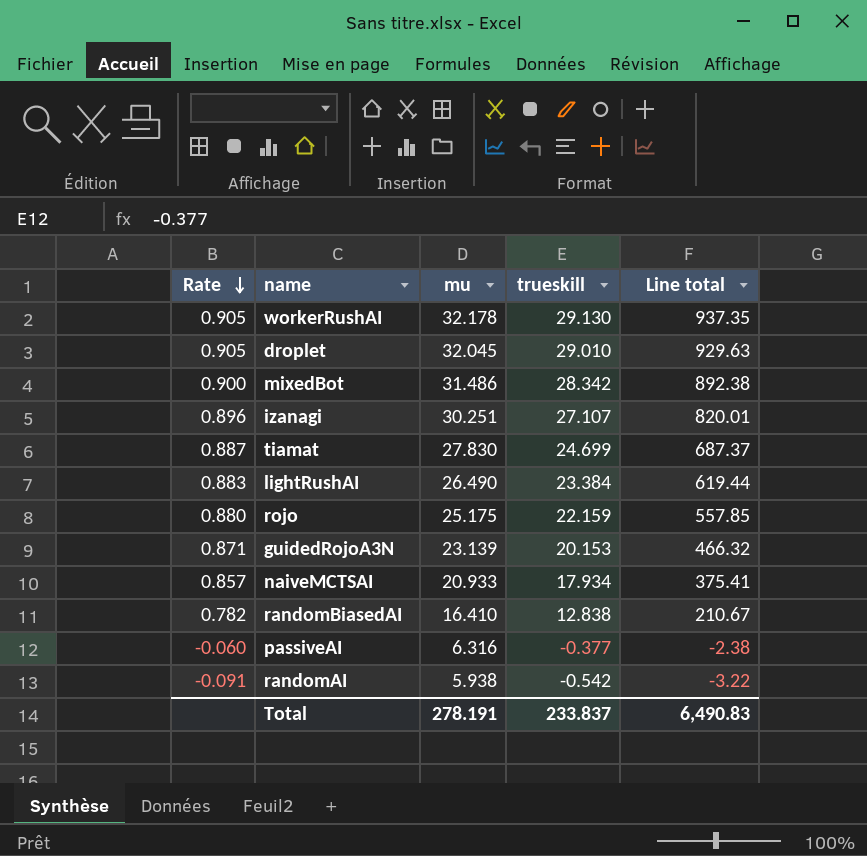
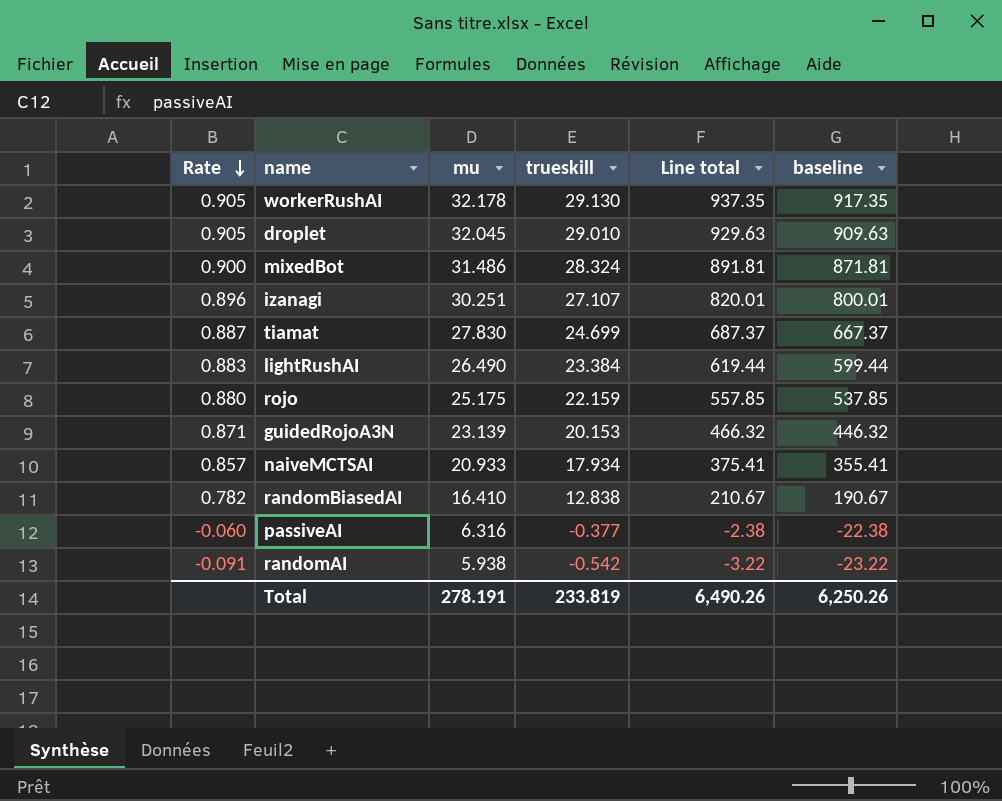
column baseline | formula: none -> [Line total] - 20
mixedBot | trueskill: 28.342 -> 28.324
mixedBot | Line total: 892.38 -> 891.81
Total | trueskill: 233.837 -> 233.819
Total | Line total: 6,490.83 -> 6,490.26

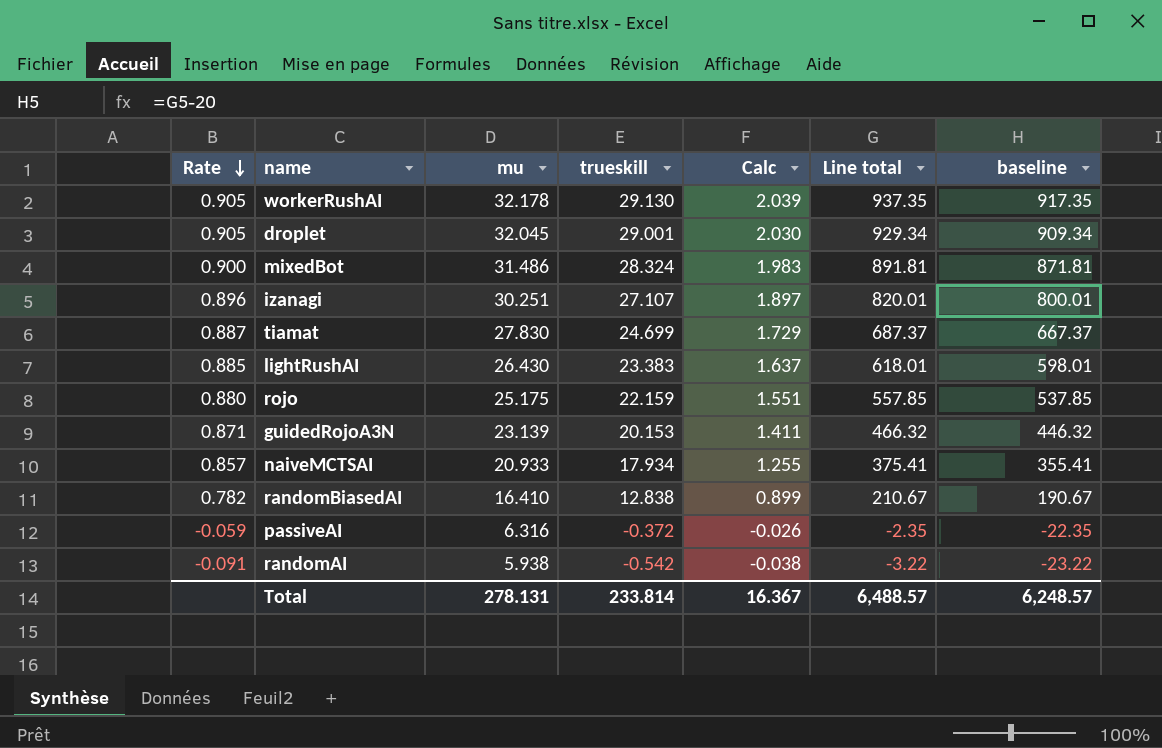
column Calc | formula: none -> [trueskill] * 0.07
droplet | trueskill: 29.010 -> 29.001
droplet | Line total: 929.63 -> 929.34
droplet | baseline: 909.63 -> 909.34
lightRushAI | Rate: 0.883 -> 0.885
lightRushAI | mu: 26.490 -> 26.430
lightRushAI | trueskill: 23.384 -> 23.383
lightRushAI | Line total: 619.44 -> 618.01
lightRushAI | baseline: 599.44 -> 598.01
passiveAI | Rate: -0.060 -> -0.059
passiveAI | trueskill: -0.377 -> -0.372
passiveAI | Line total: -2.38 -> -2.35
passiveAI | baseline: -22.38 -> -22.35
Total | mu: 278.191 -> 278.131
Total | trueskill: 233.819 -> 233.814
Total | Line total: 6,490.26 -> 6,488.57
Total | baseline: 6,250.26 -> 6,248.57

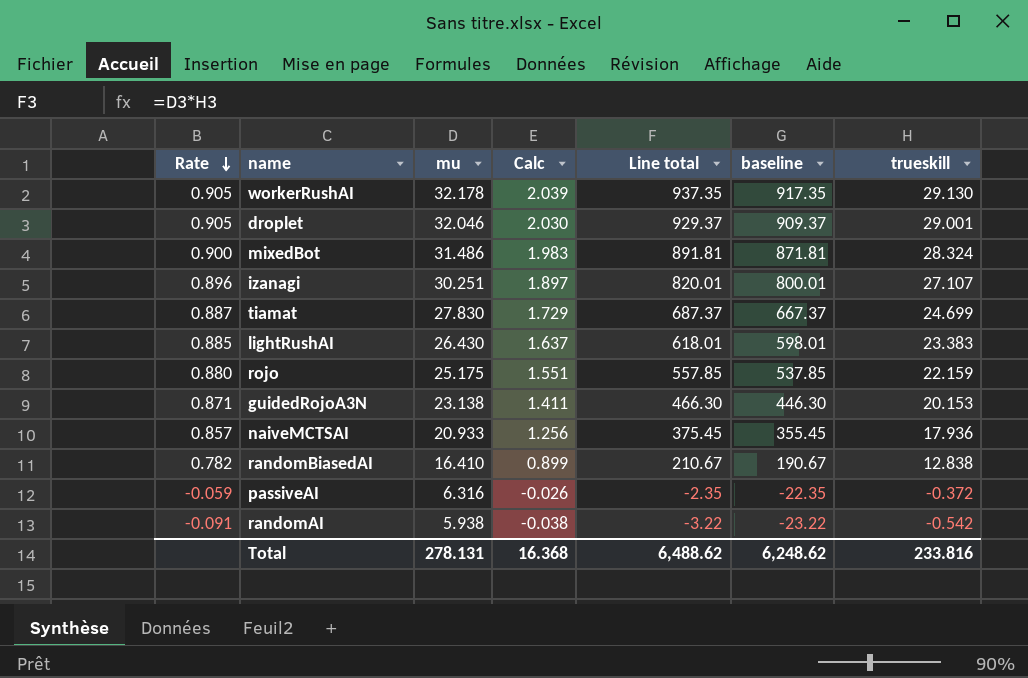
column trueskill | position: 4 -> 7
droplet | mu: 32.045 -> 32.046
droplet | Line total: 929.34 -> 929.37
droplet | baseline: 909.34 -> 909.37
guidedRojoA3N | mu: 23.139 -> 23.138
guidedRojoA3N | Line total: 466.32 -> 466.30
guidedRojoA3N | baseline: 446.32 -> 446.30
naiveMCTSAI | Calc: 1.255 -> 1.256
naiveMCTSAI | Line total: 375.41 -> 375.45
naiveMCTSAI | baseline: 355.41 -> 355.45
naiveMCTSAI | trueskill: 17.934 -> 17.936
Total | Calc: 16.367 -> 16.368
Total | Line total: 6,488.57 -> 6,488.62
Total | baseline: 6,248.57 -> 6,248.62
Total | trueskill: 233.814 -> 233.816

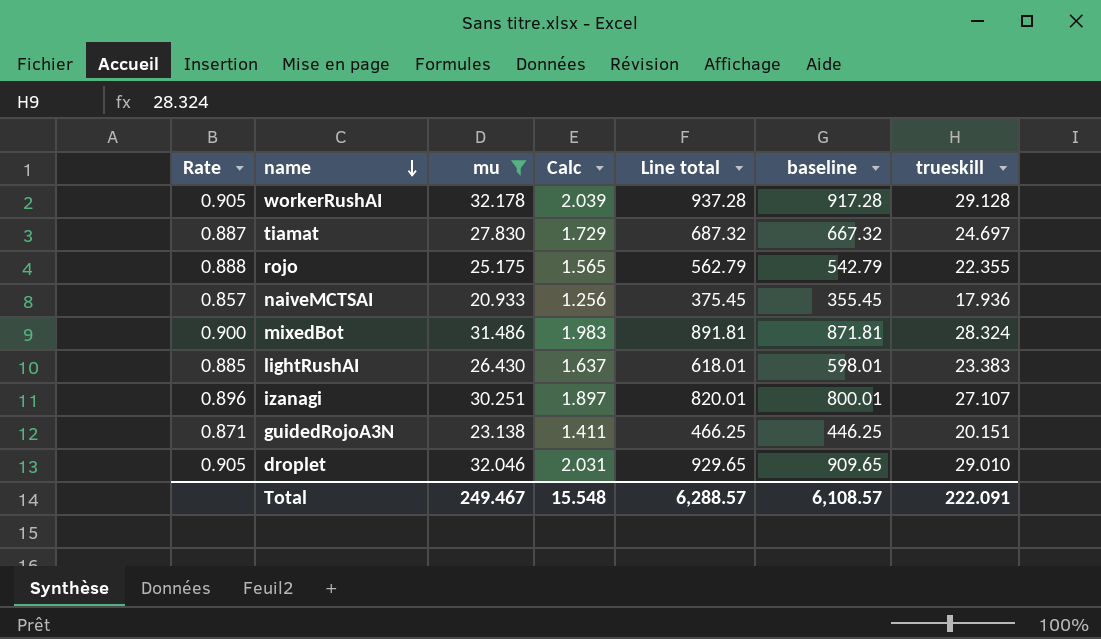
filter: none -> mu >= 20.933
row order: Rate descending -> name descending
workerRushAI | Line total: 937.35 -> 937.28
workerRushAI | baseline: 917.35 -> 917.28
workerRushAI | trueskill: 29.130 -> 29.128
tiamat | Line total: 687.37 -> 687.32
tiamat | baseline: 667.37 -> 667.32
tiamat | trueskill: 24.699 -> 24.697
rojo | Rate: 0.880 -> 0.888
rojo | Calc: 1.551 -> 1.565
rojo | Line total: 557.85 -> 562.79
rojo | baseline: 537.85 -> 542.79
rojo | trueskill: 22.159 -> 22.355
guidedRojoA3N | Line total: 466.30 -> 466.25
guidedRojoA3N | baseline: 446.30 -> 446.25
guidedRojoA3N | trueskill: 20.153 -> 20.151
droplet | Calc: 2.030 -> 2.031
droplet | Line total: 929.37 -> 929.65
droplet | baseline: 909.37 -> 909.65
droplet | trueskill: 29.001 -> 29.010
Total | mu: 278.131 -> 249.467
Total | Calc: 16.368 -> 15.548
Total | Line total: 6,488.62 -> 6,288.57
Total | baseline: 6,248.62 -> 6,108.57
Total | trueskill: 233.816 -> 222.091

